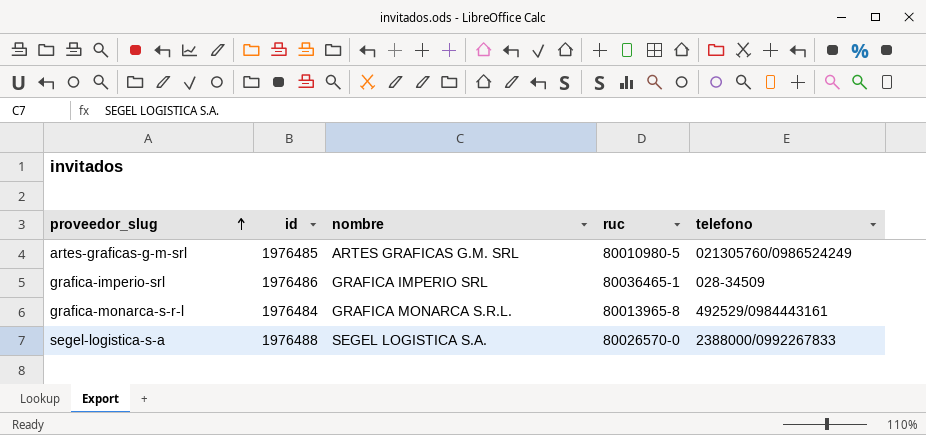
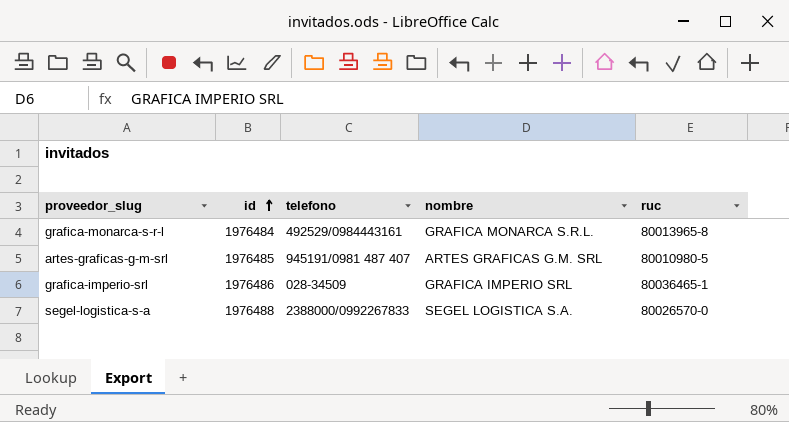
row order: proveedor_slug ascending -> id ascending
column telefono | position: 5 -> 3
artes-graficas-g-m-srl | telefono: 021305760/0986524249 -> 945191/0981 487 407

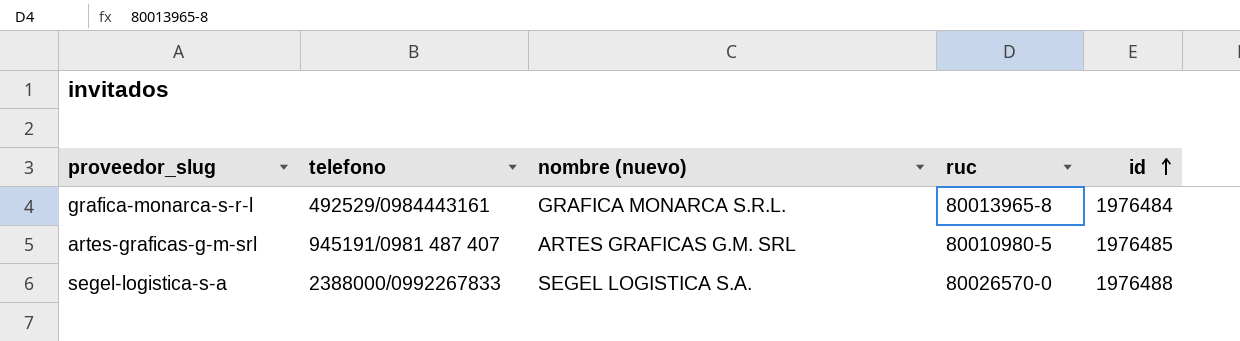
column name: nombre -> nombre (nuevo)
column id | position: 2 -> 5
row grafica-imperio-srl: 1976486 | 028-34509 | GRAFICA IMPERIO SRL | 80036465-1 -> none

